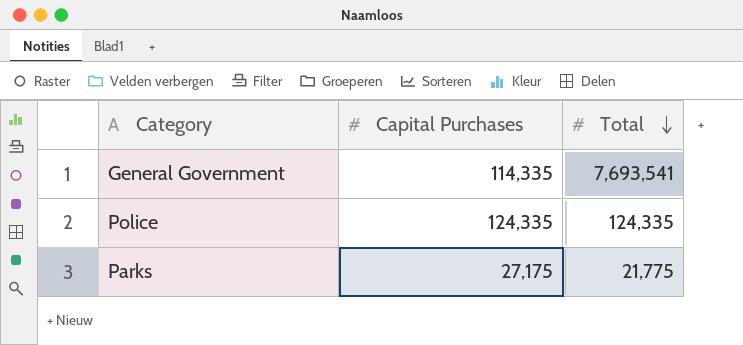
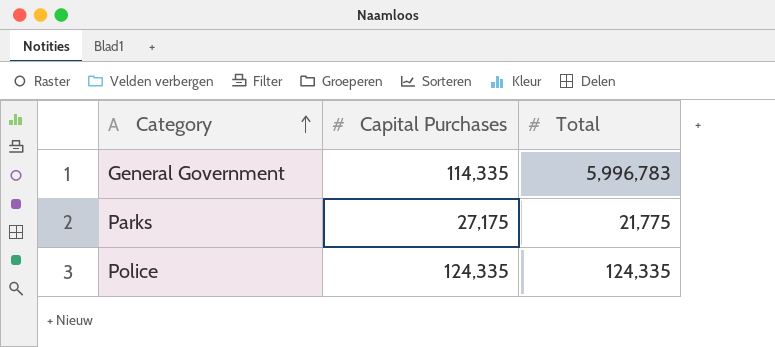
row order: Total descending -> Category ascending
General Government | Total: 7,693,541 -> 5,996,783

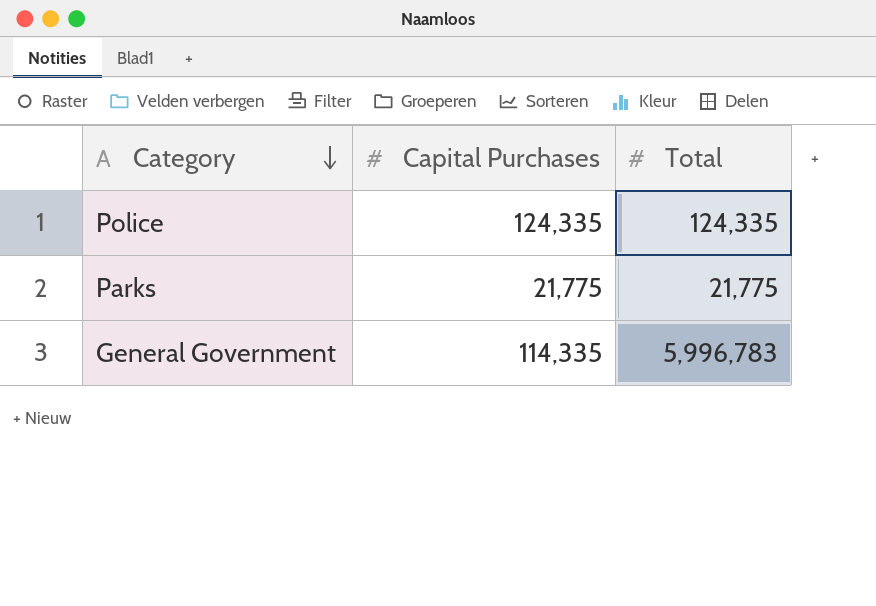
row order: Category ascending -> Category descending
Parks | Capital Purchases: 27,175 -> 21,775

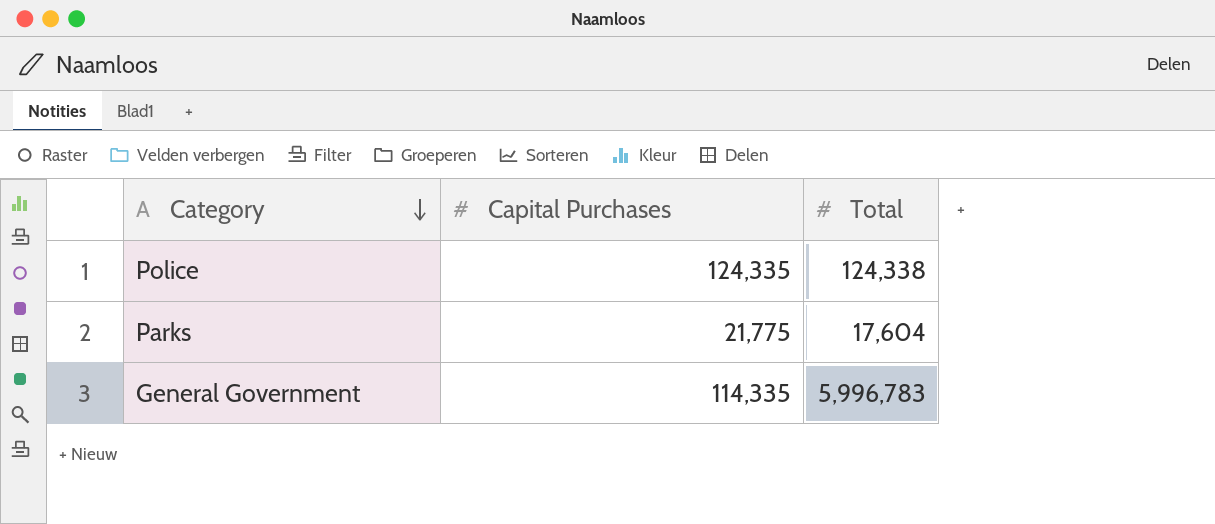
Police | Total: 124,335 -> 124,338
Parks | Total: 21,775 -> 17,604

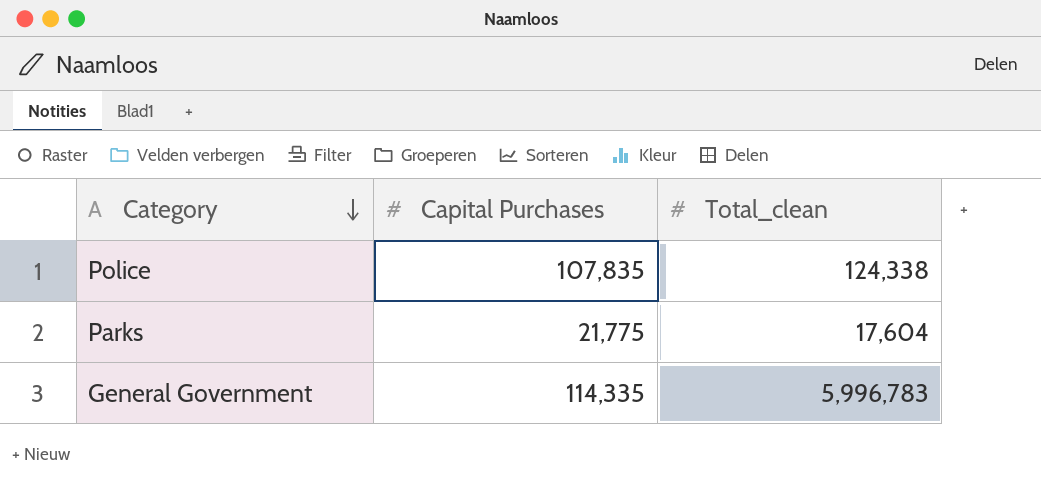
column name: Total -> Total_clean
Police | Capital Purchases: 124,335 -> 107,835

